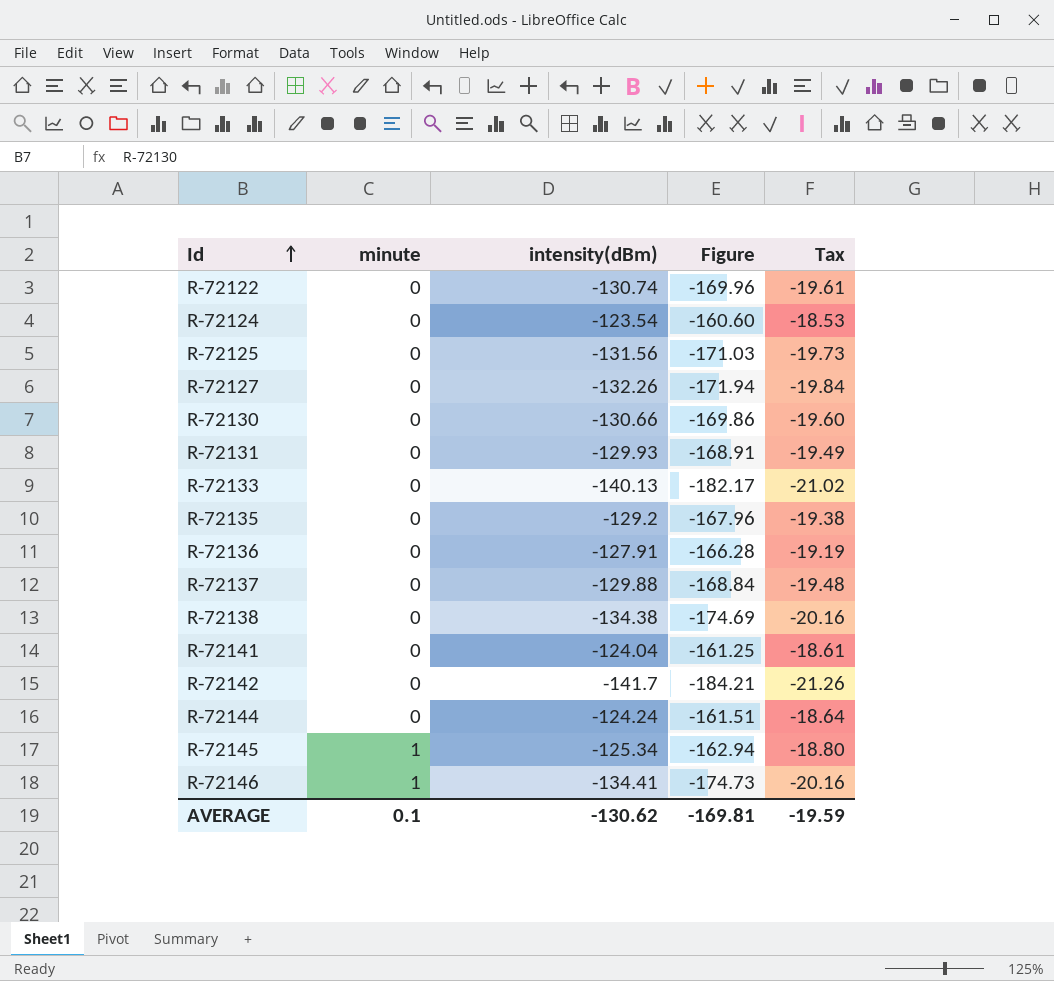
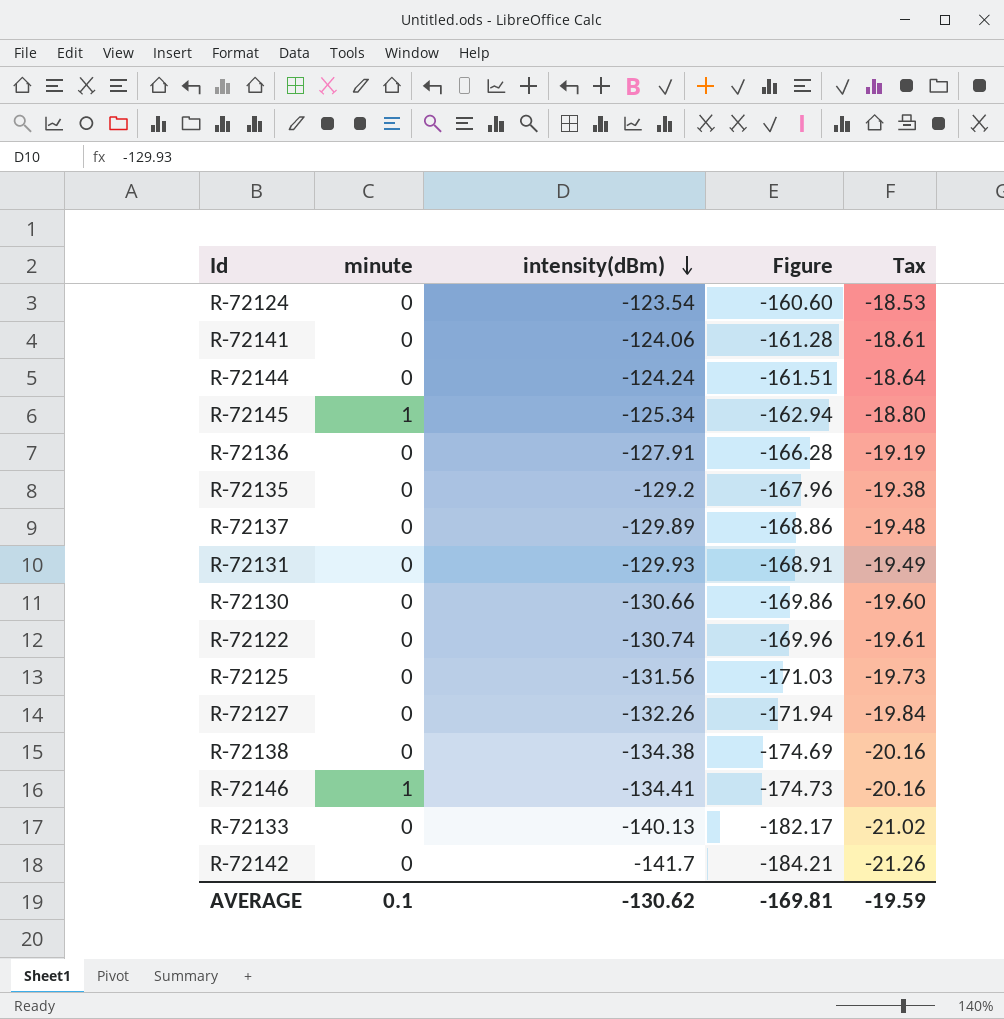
row order: Id ascending -> intensity(dBm) descending
R-72141 | intensity(dBm): -124.04 -> -124.06
R-72141 | Figure: -161.25 -> -161.28
R-72137 | intensity(dBm): -129.88 -> -129.89
R-72137 | Figure: -168.84 -> -168.86

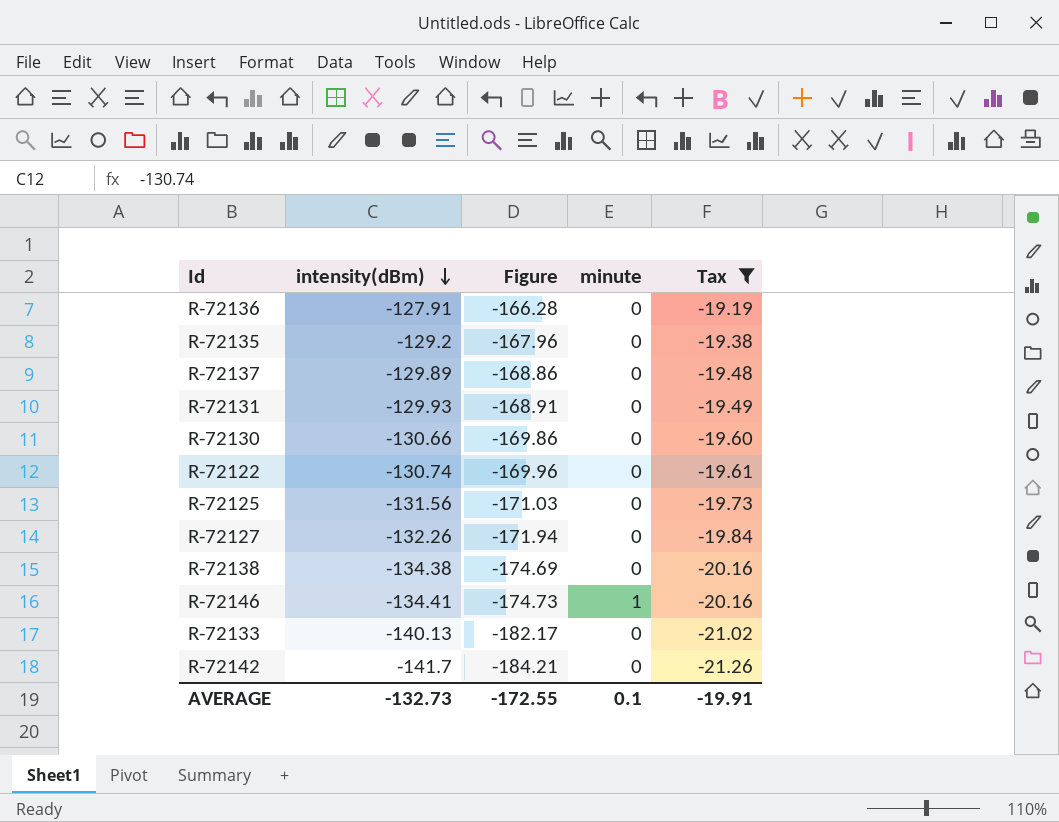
filter: none -> Tax <= -19.19
column minute | position: 2 -> 4
AVERAGE | intensity(dBm): -130.62 -> -132.73
AVERAGE | Figure: -169.81 -> -172.55
AVERAGE | Tax: -19.59 -> -19.91

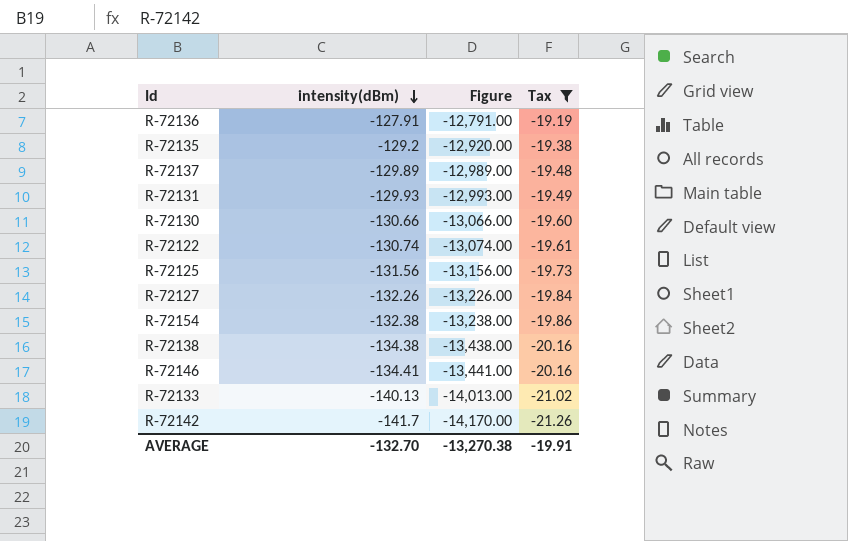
column minute | position: 4 -> none
column Figure | formula: [intensity(dBm)] * 1.3 -> [intensity(dBm)] * 100
row R-72154: none -> -132.38 | -13,238.00 | -19.86
AVERAGE | intensity(dBm): -132.73 -> -132.70
AVERAGE | Figure: -172.55 -> -13,270.38

